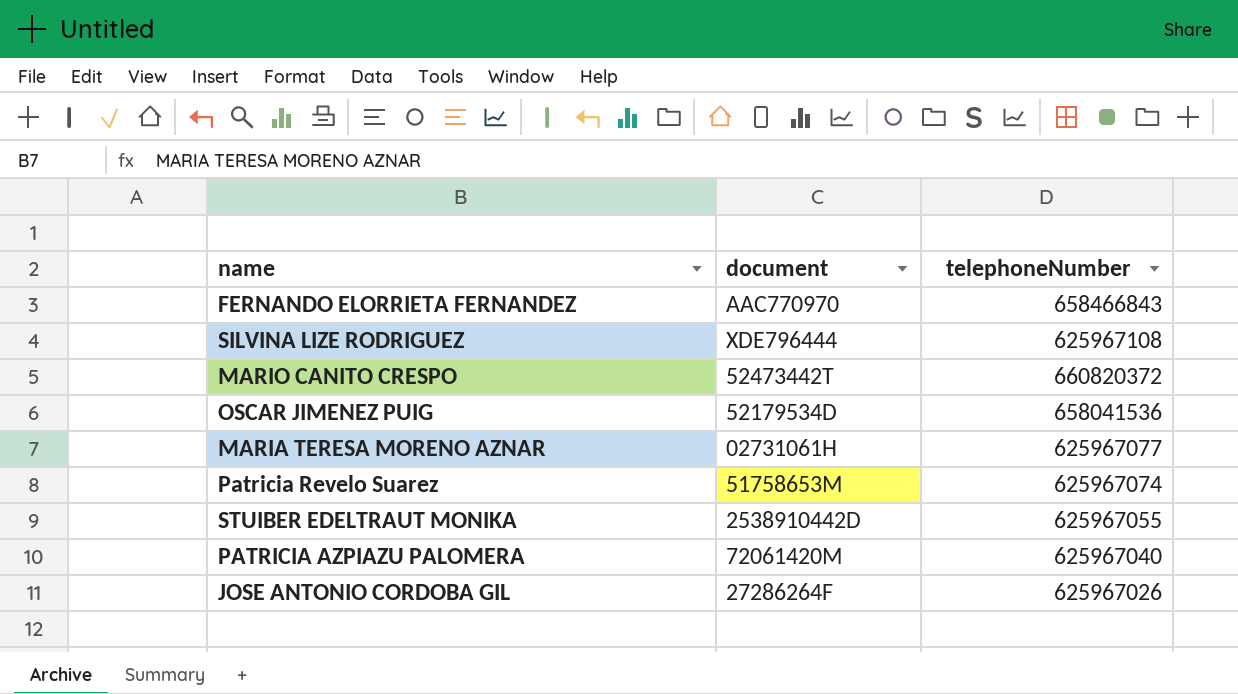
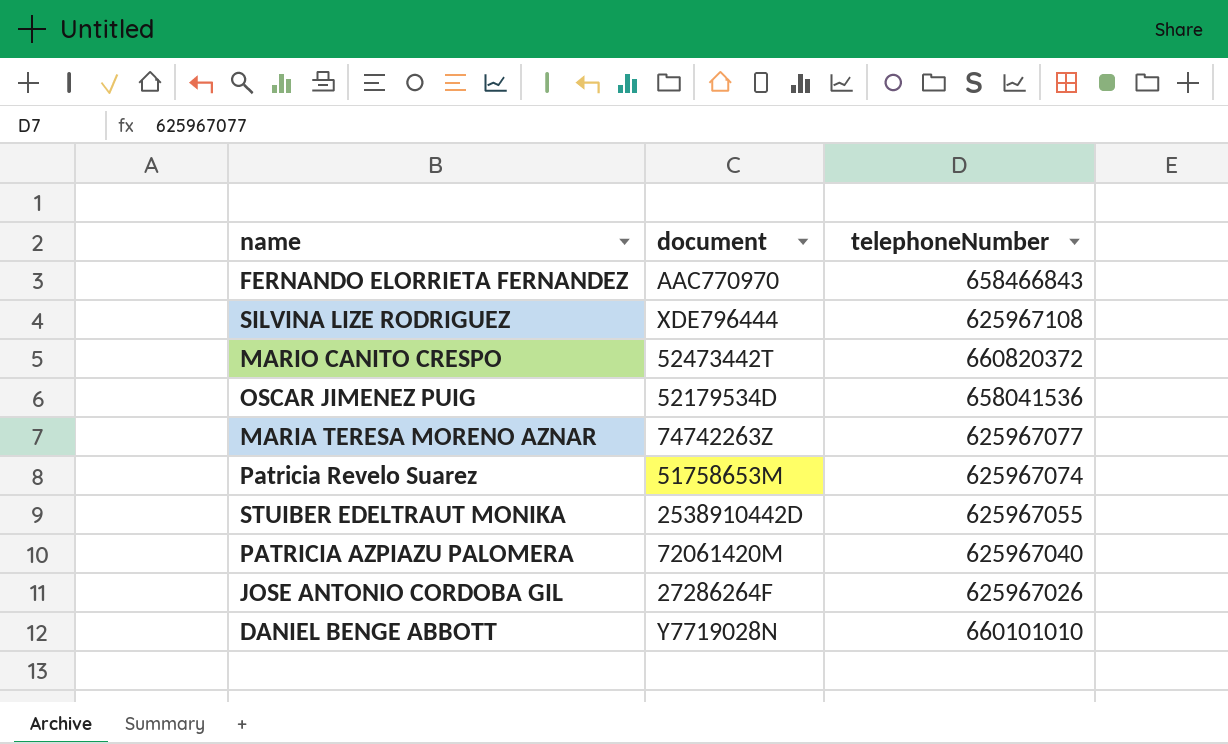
MARIA TERESA MORENO AZNAR | document: 02731061H -> 74742263Z
row DANIEL BENGE ABBOTT: none -> Y7719028N | 660101010

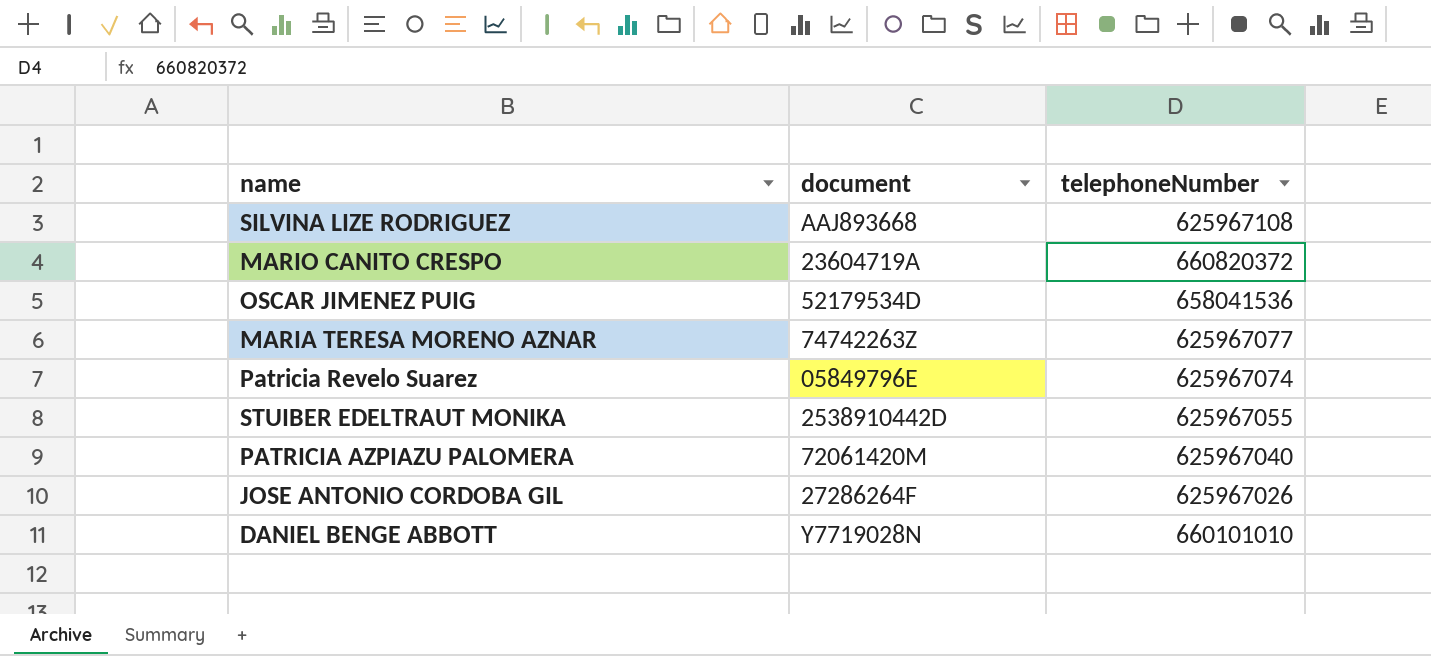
row FERNANDO ELORRIETA FERNANDEZ: AAC770970 | 658466843 -> none
SILVINA LIZE RODRIGUEZ | document: XDE796444 -> AAJ893668
MARIO CANITO CRESPO | document: 52473442T -> 23604719A
Patricia Revelo Suarez | document: 51758653M -> 05849796E

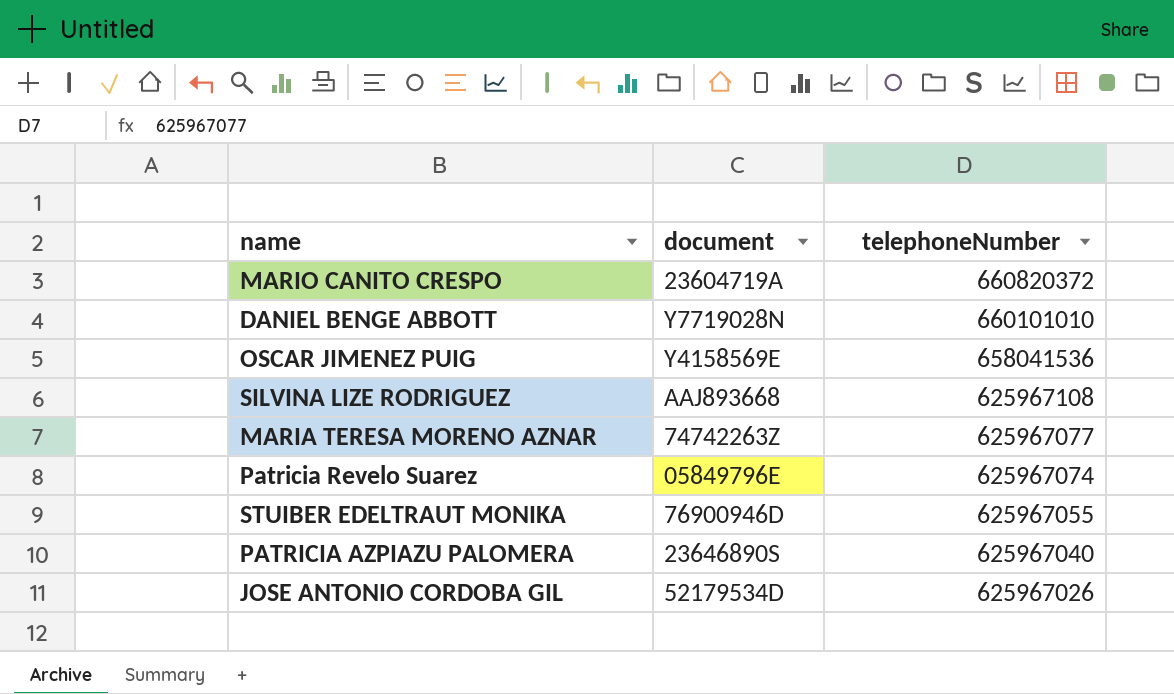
row order: none -> telephoneNumber descending
OSCAR JIMENEZ PUIG | document: 52179534D -> Y4158569E
STUIBER EDELTRAUT MONIKA | document: 2538910442D -> 76900946D
PATRICIA AZPIAZU PALOMERA | document: 72061420M -> 23646890S
JOSE ANTONIO CORDOBA GIL | document: 27286264F -> 52179534D

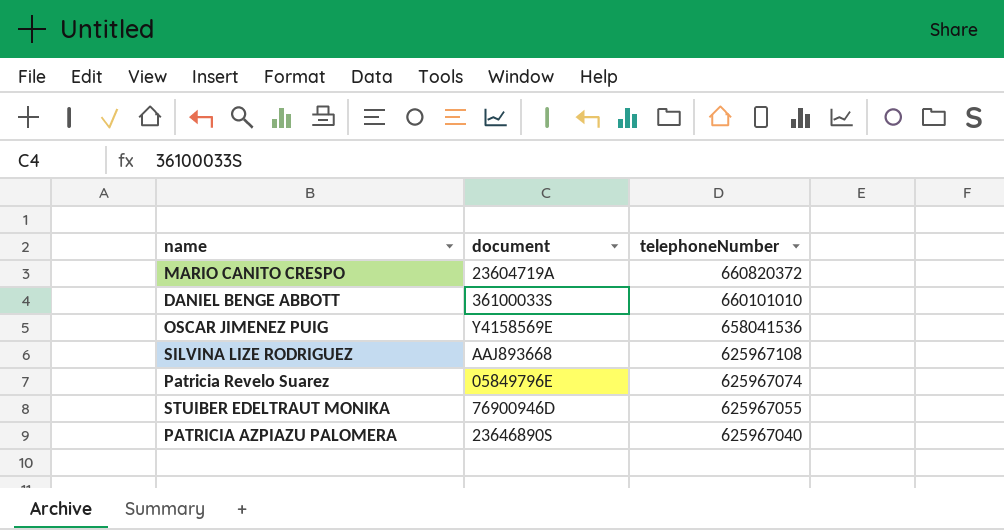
row MARIA TERESA MORENO AZNAR: 74742263Z | 625967077 -> none
row JOSE ANTONIO CORDOBA GIL: 52179534D | 625967026 -> none
DANIEL BENGE ABBOTT | document: Y7719028N -> 36100033S

